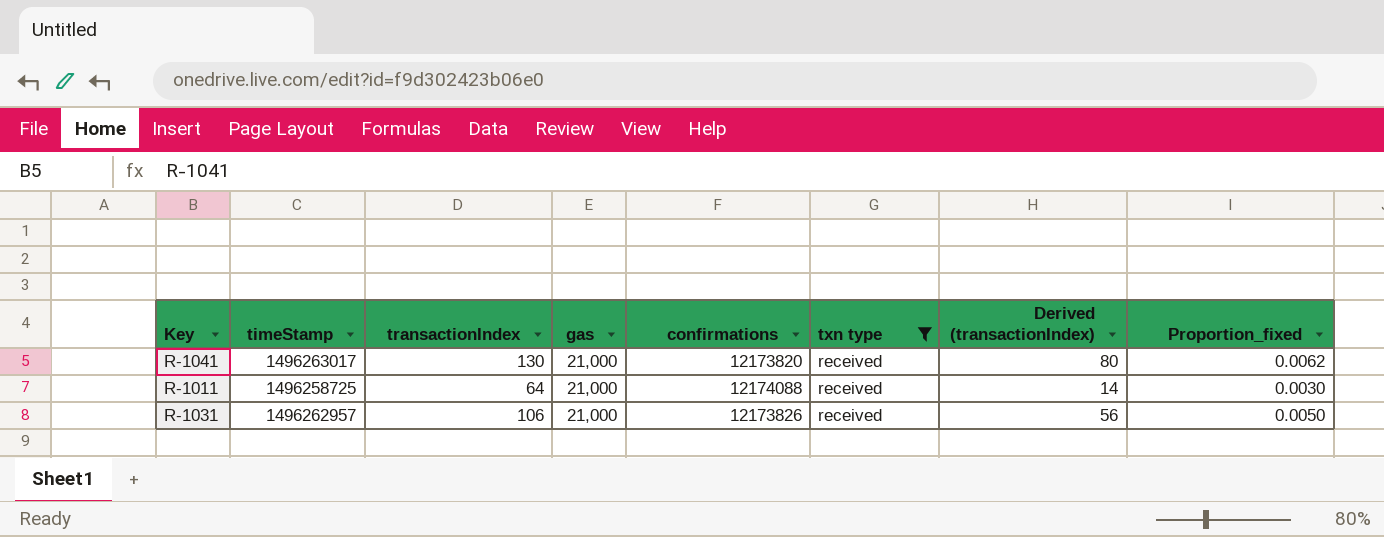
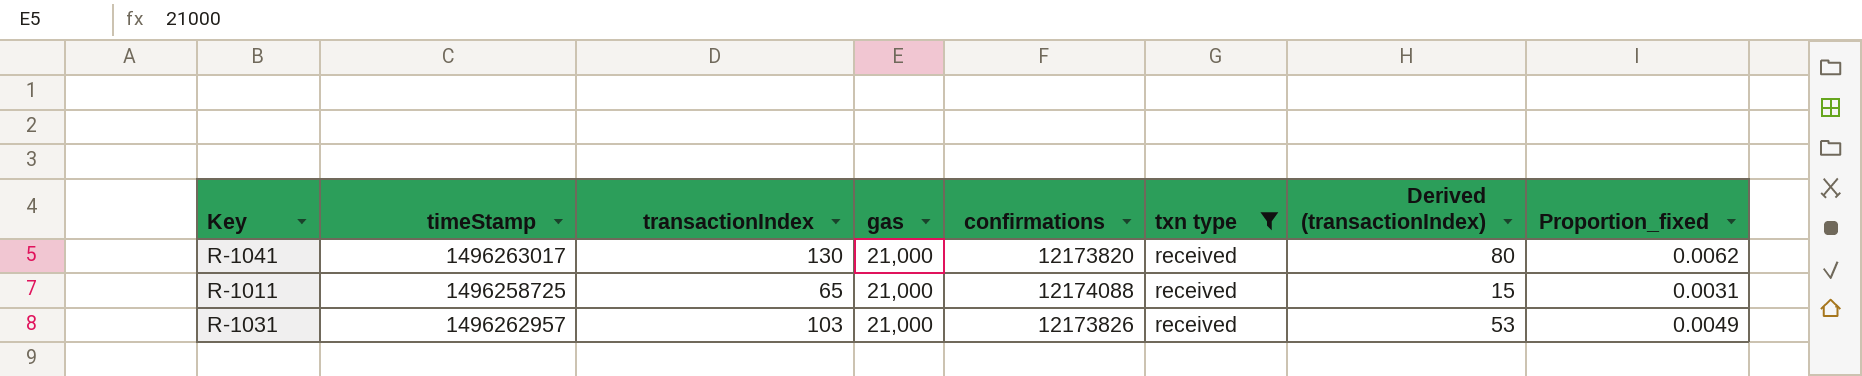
R-1011 | transactionIndex: 64 -> 65
R-1011 | Derived (transactionIndex): 14 -> 15
R-1011 | Proportion_fixed: 0.0030 -> 0.0031
R-1031 | transactionIndex: 106 -> 103
R-1031 | Derived (transactionIndex): 56 -> 53
R-1031 | Proportion_fixed: 0.0050 -> 0.0049

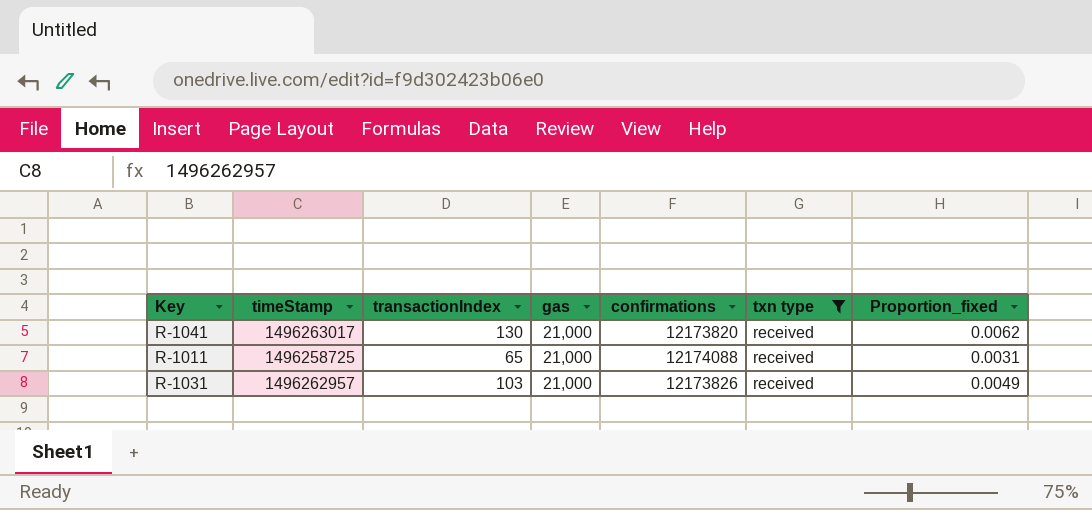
column Derived (transactionIndex) | formula: [transactionIndex] - 50 -> none

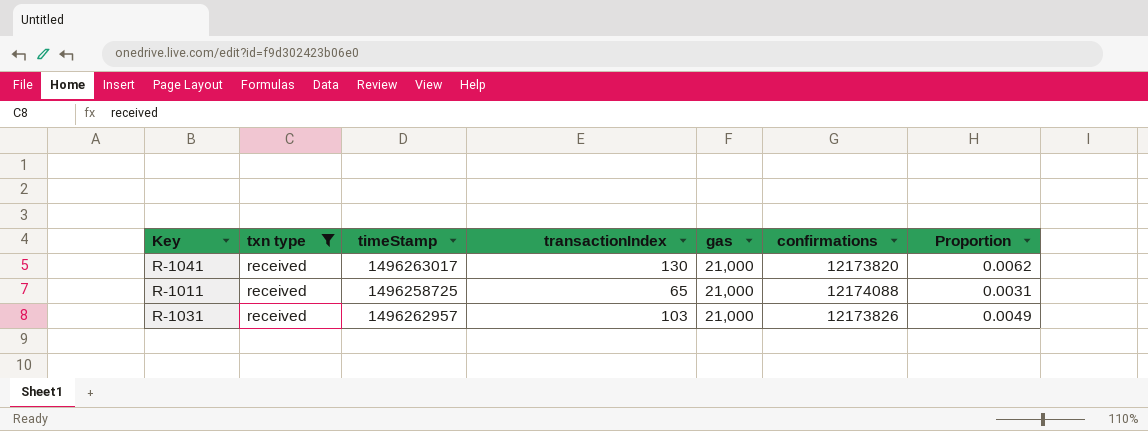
column txn type | position: 6 -> 2
column name: Proportion_fixed -> Proportion

